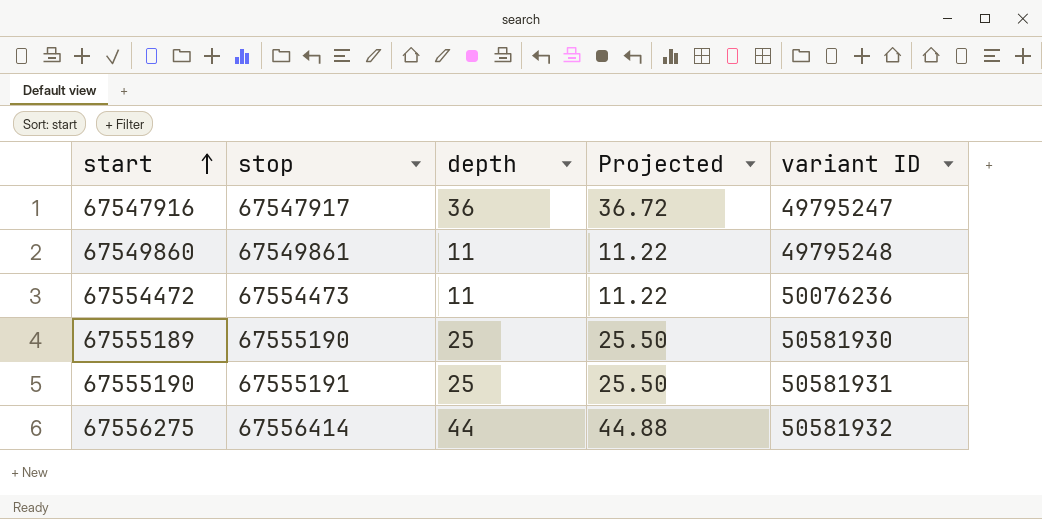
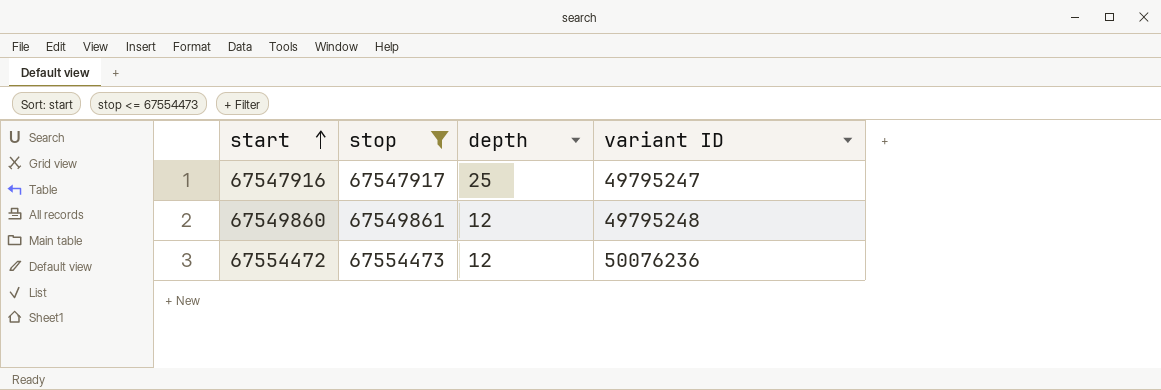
filter: none -> stop <= 67554473
column Projected | formula: [depth] * 1.02 -> none
67547916 | depth: 36 -> 25
67549860 | depth: 11 -> 12
67554472 | depth: 11 -> 12

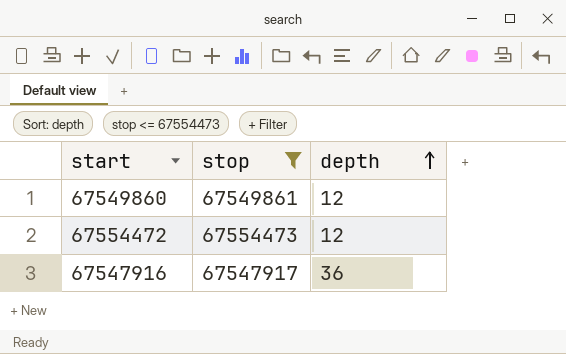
row order: start ascending -> depth ascending
column variant ID | position: 4 -> none
67547916 | depth: 25 -> 36

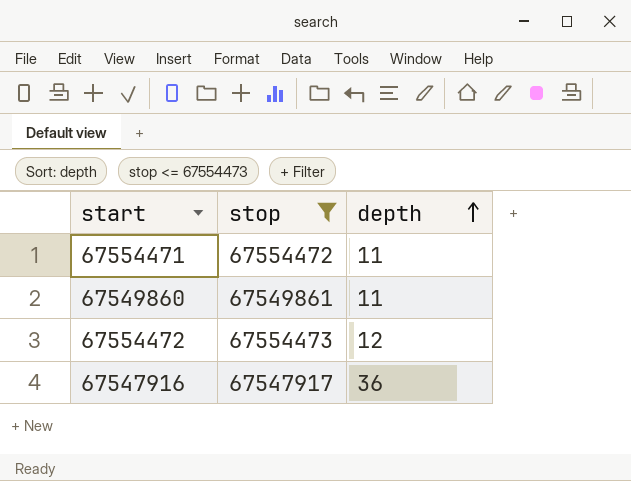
row 67554471: none -> 67554472 | 11
67549860 | depth: 12 -> 11

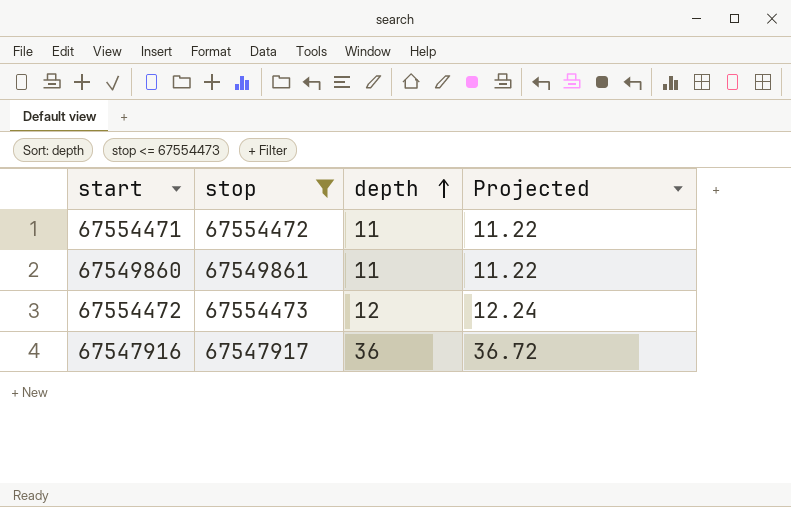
column Projected | formula: none -> [depth] * 1.02

